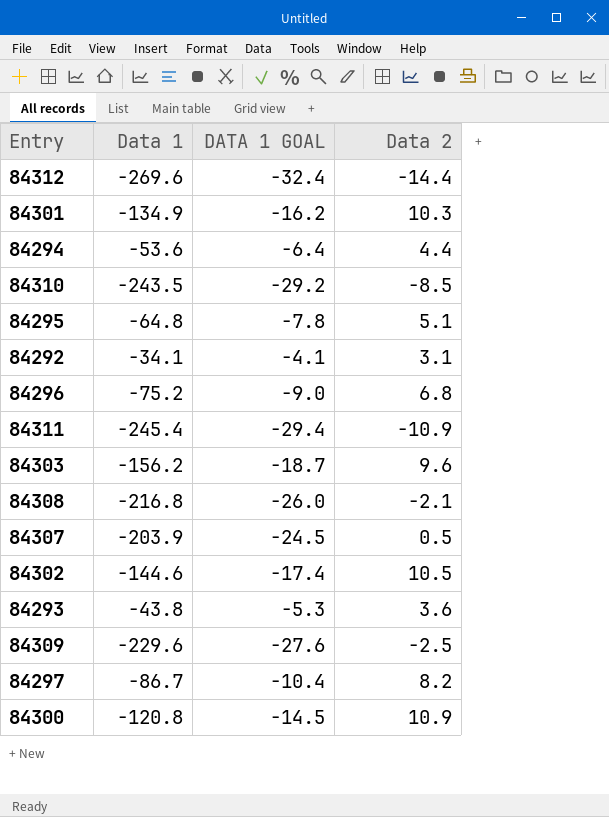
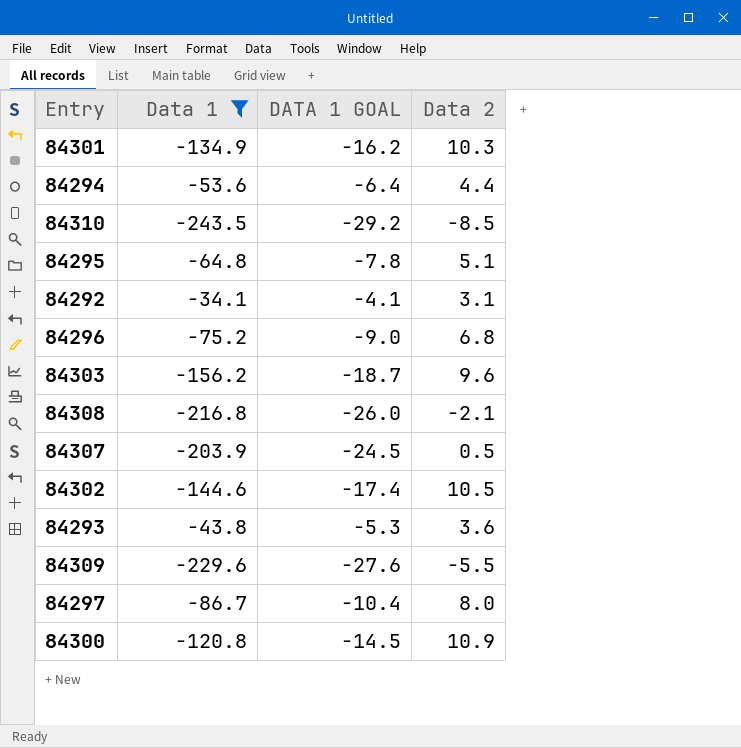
filter: none -> Data 1 >= -243.5
84309 | Data 2: -2.5 -> -5.5
84297 | Data 2: 8.2 -> 8.0

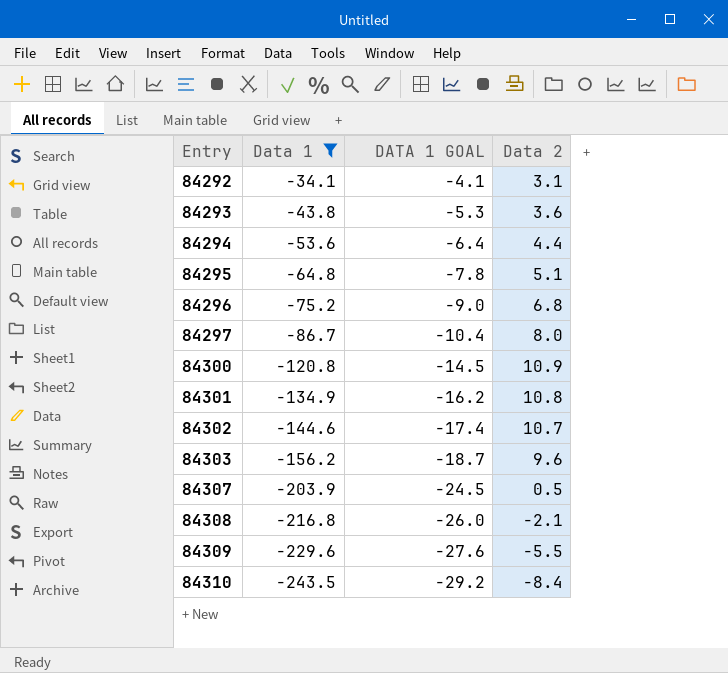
row order: none -> Entry ascending
84301 | Data 2: 10.3 -> 10.8
84302 | Data 2: 10.5 -> 10.7
84310 | Data 2: -8.5 -> -8.4

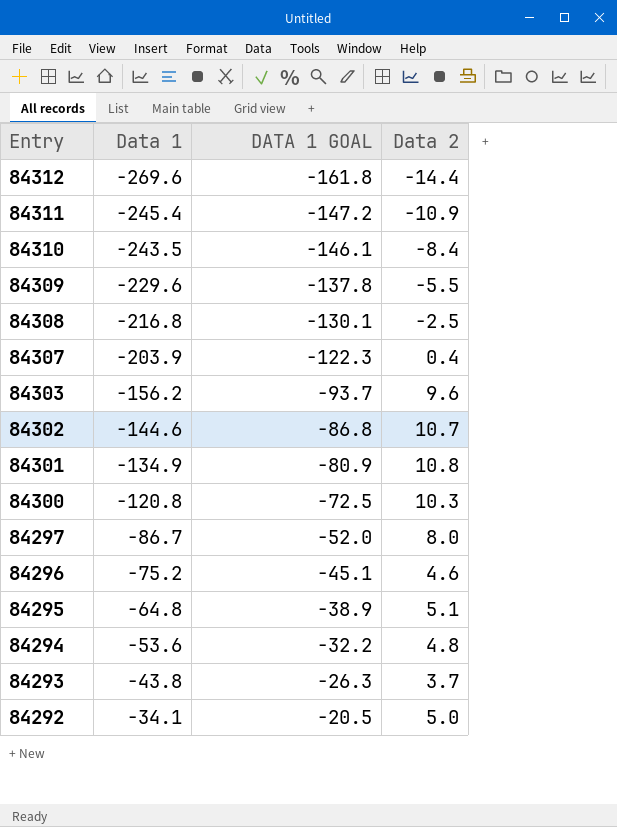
filter: Data 1 >= -243.5 -> none
row order: Entry ascending -> Entry descending
column DATA 1 GOAL | formula: [Data 1] * 0.12 -> [Data 1] * 0.6
84308 | Data 2: -2.1 -> -2.5
84307 | Data 2: 0.5 -> 0.4
84300 | Data 2: 10.9 -> 10.3
84296 | Data 2: 6.8 -> 4.6
84294 | Data 2: 4.4 -> 4.8
84293 | Data 2: 3.6 -> 3.7
84292 | Data 2: 3.1 -> 5.0

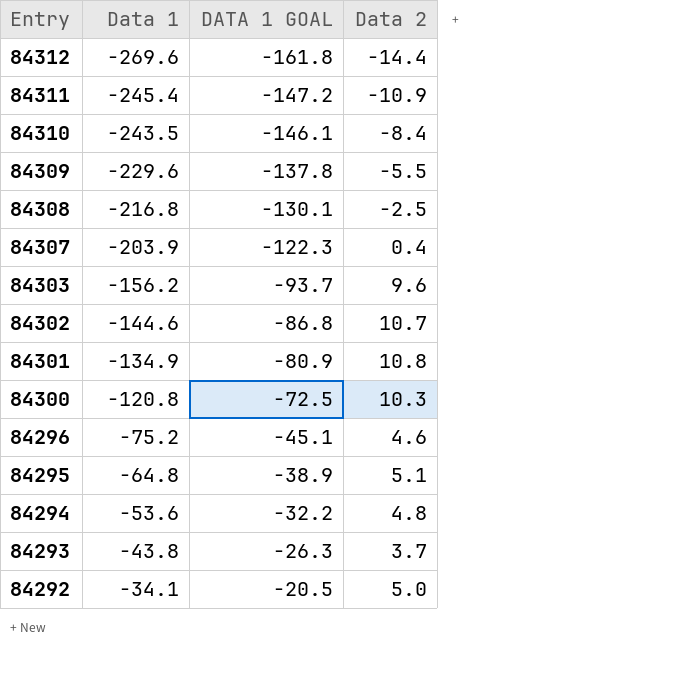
row 84297: -86.7 | -52.0 | 8.0 -> none

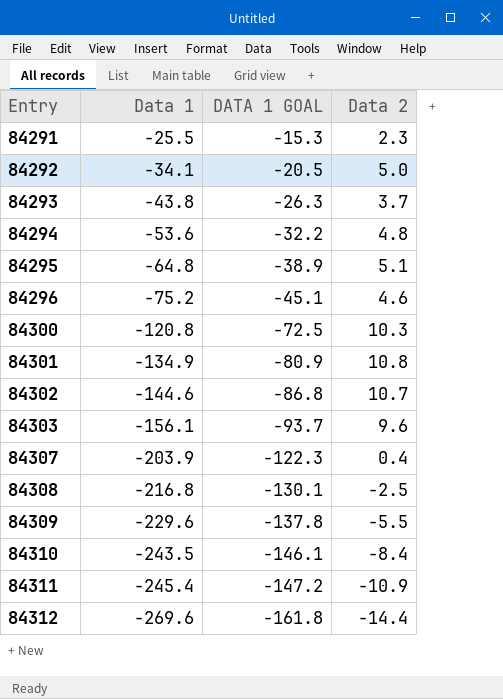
row order: Entry descending -> Entry ascending
row 84291: none -> -25.5 | -15.3 | 2.3
84303 | Data 1: -156.2 -> -156.1

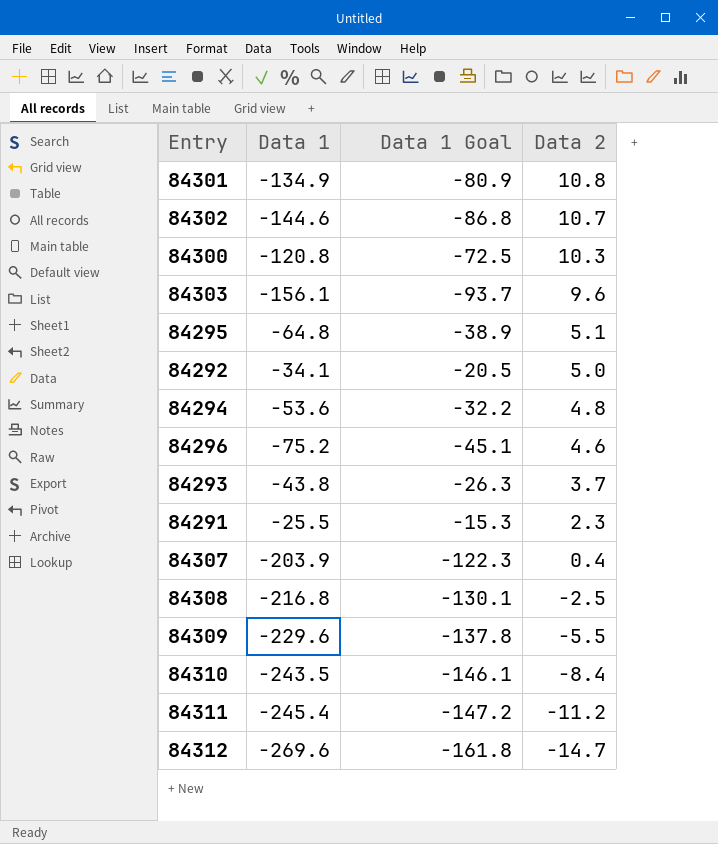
row order: Entry ascending -> Data 2 descending
column name: DATA 1 GOAL -> Data 1 Goal
84311 | Data 2: -10.9 -> -11.2
84312 | Data 2: -14.4 -> -14.7

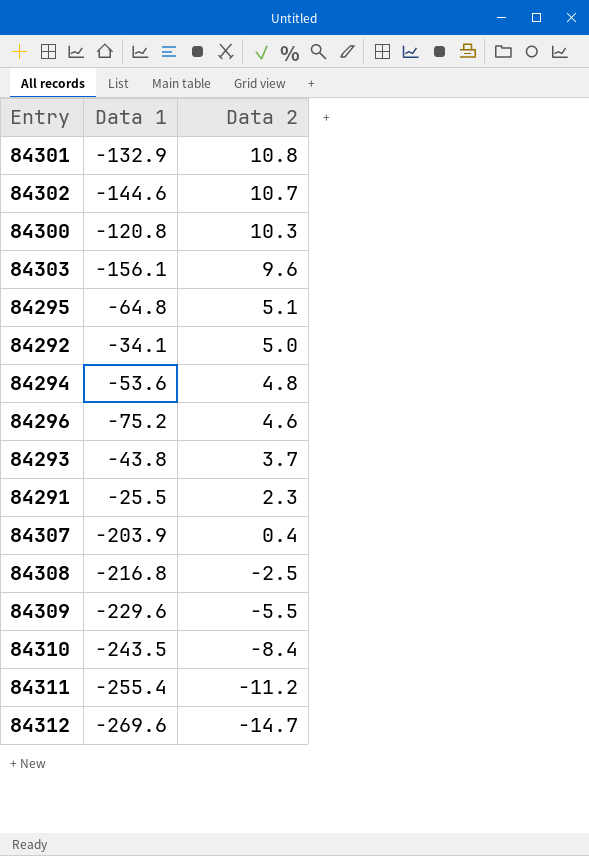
column Data 1 Goal | formula: [Data 1] * 0.6 -> none
84301 | Data 1: -134.9 -> -132.9
84311 | Data 1: -245.4 -> -255.4

